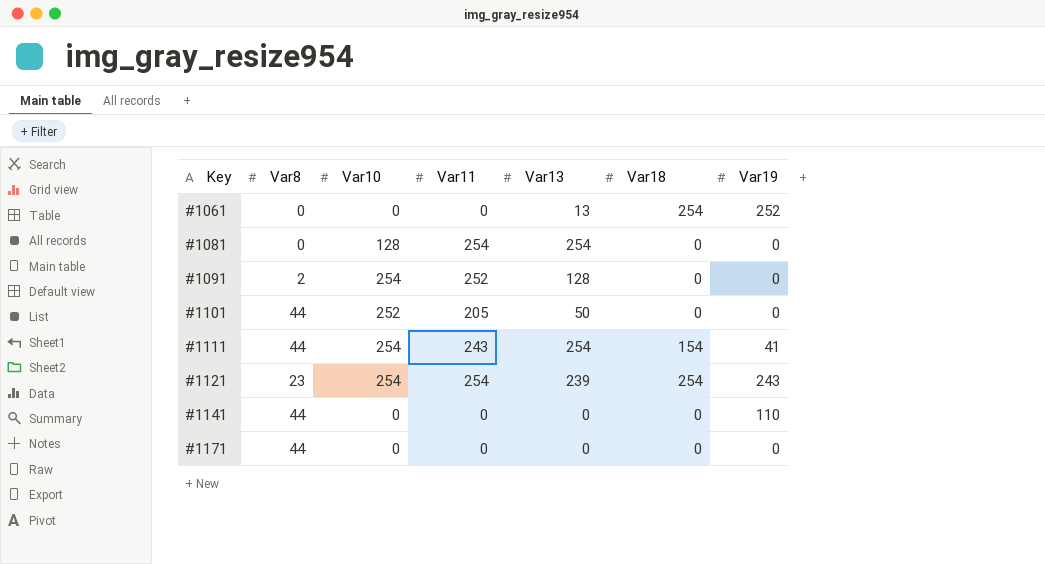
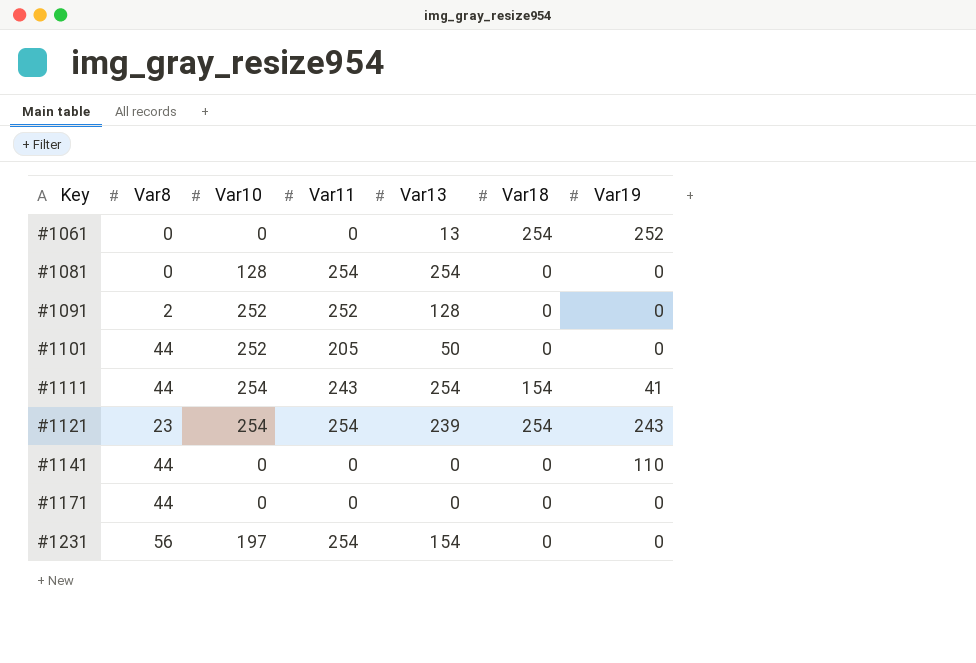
#1091 | Var10: 254 -> 252
row #1231: none -> 56 | 197 | 254 | 154 | 0 | 0

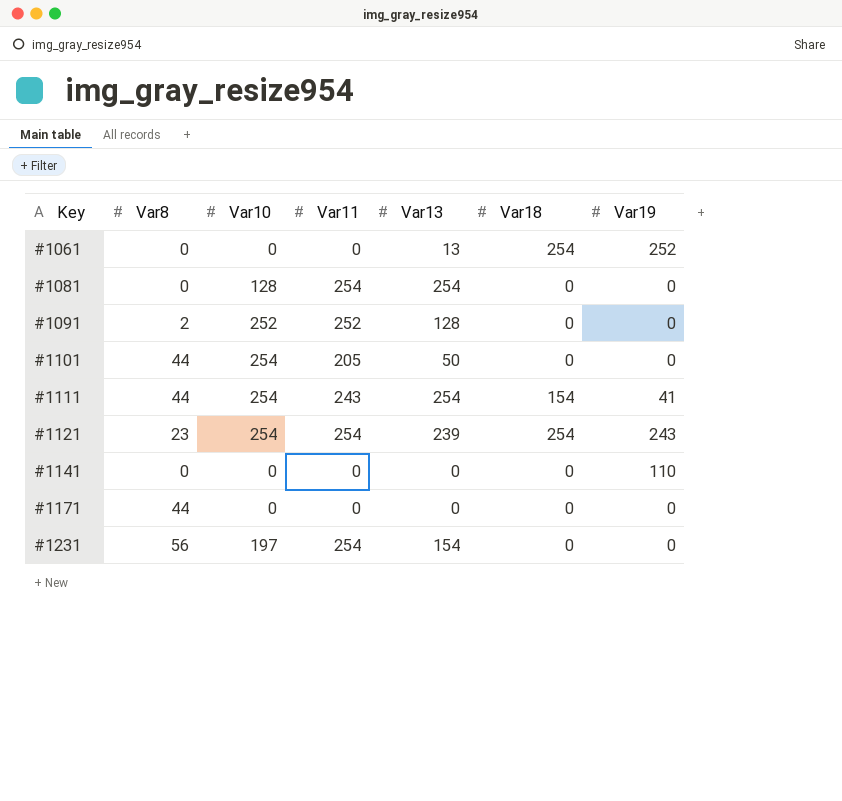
#1101 | Var10: 252 -> 254
#1141 | Var8: 44 -> 0

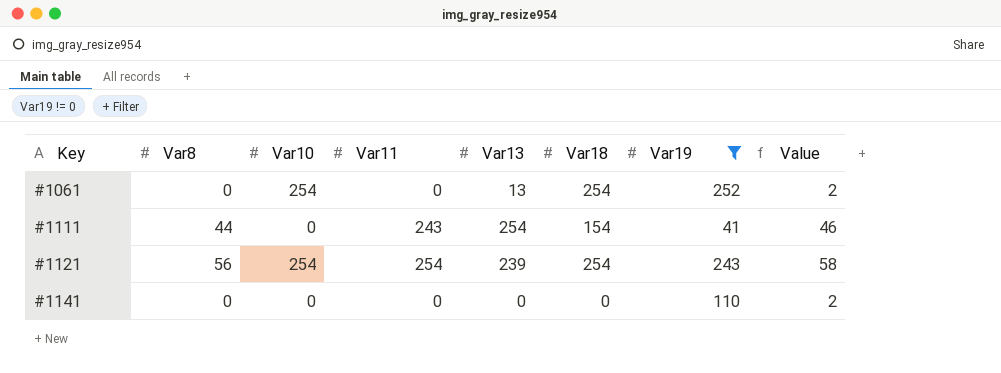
filter: none -> Var19 != 0
column Value | formula: none -> [Var8] + 2
#1061 | Var10: 0 -> 254
#1111 | Var10: 254 -> 0
#1121 | Var8: 23 -> 56

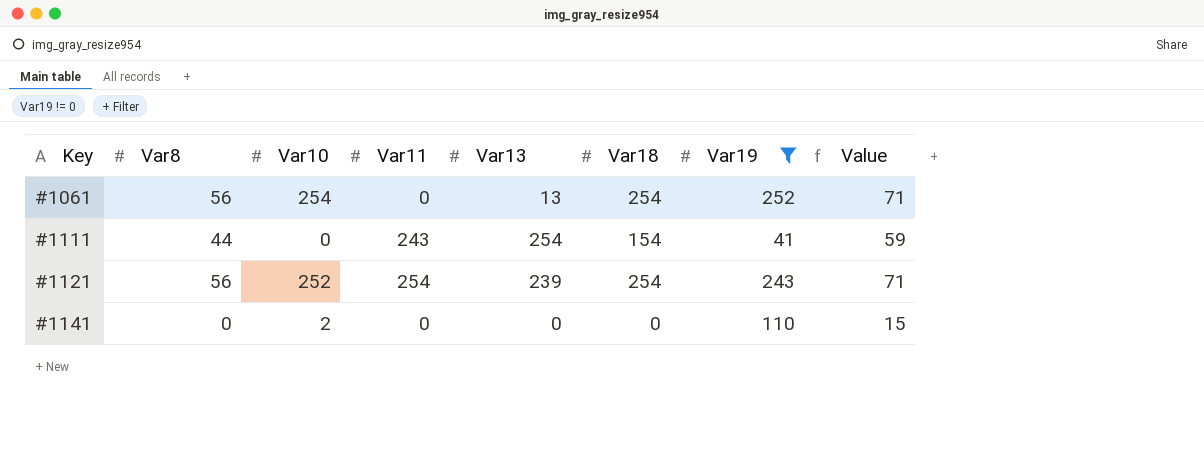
column Value | formula: [Var8] + 2 -> [Var8] + 15
#1061 | Var8: 0 -> 56
#1121 | Var10: 254 -> 252
#1141 | Var10: 0 -> 2

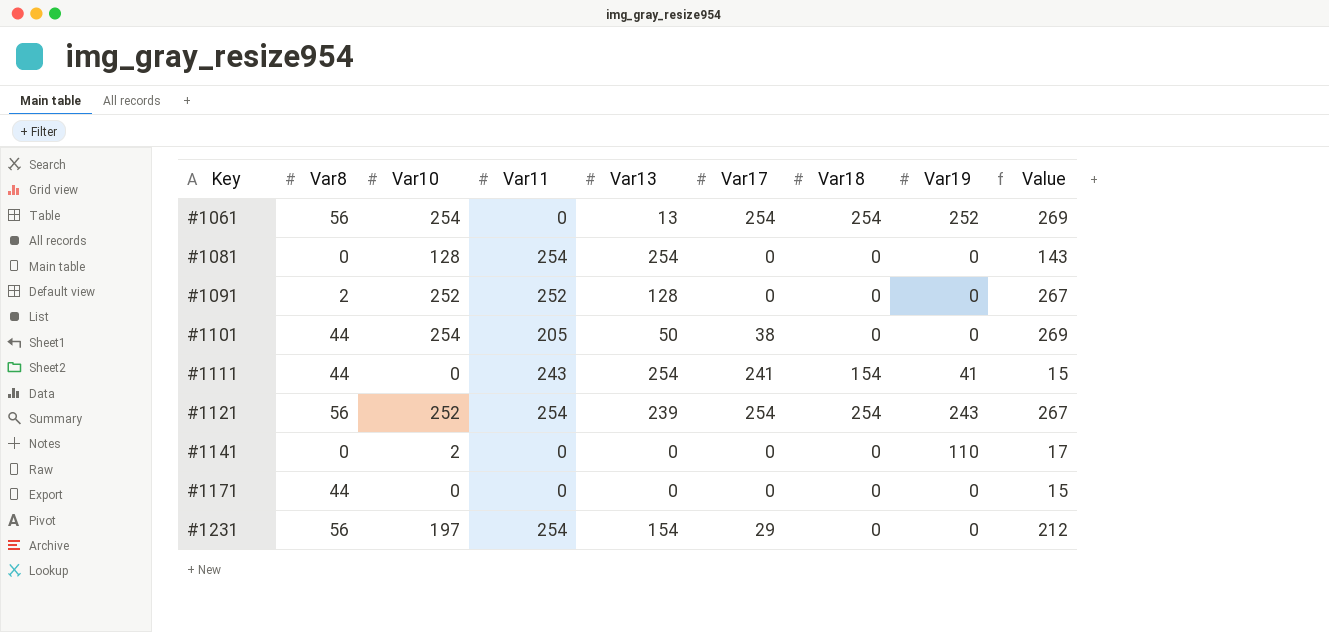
filter: Var19 != 0 -> none
column Var17 | position: none -> 6
column Value | formula: [Var8] + 15 -> [Var10] + 15

